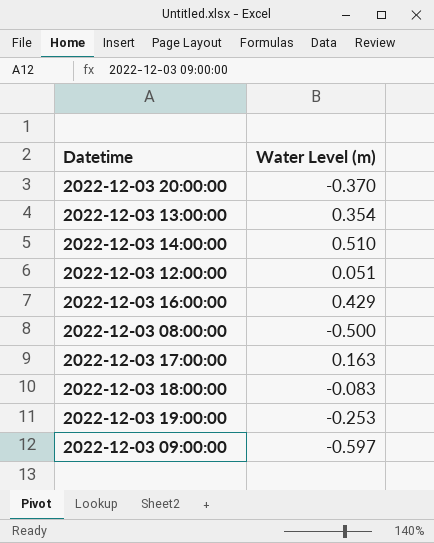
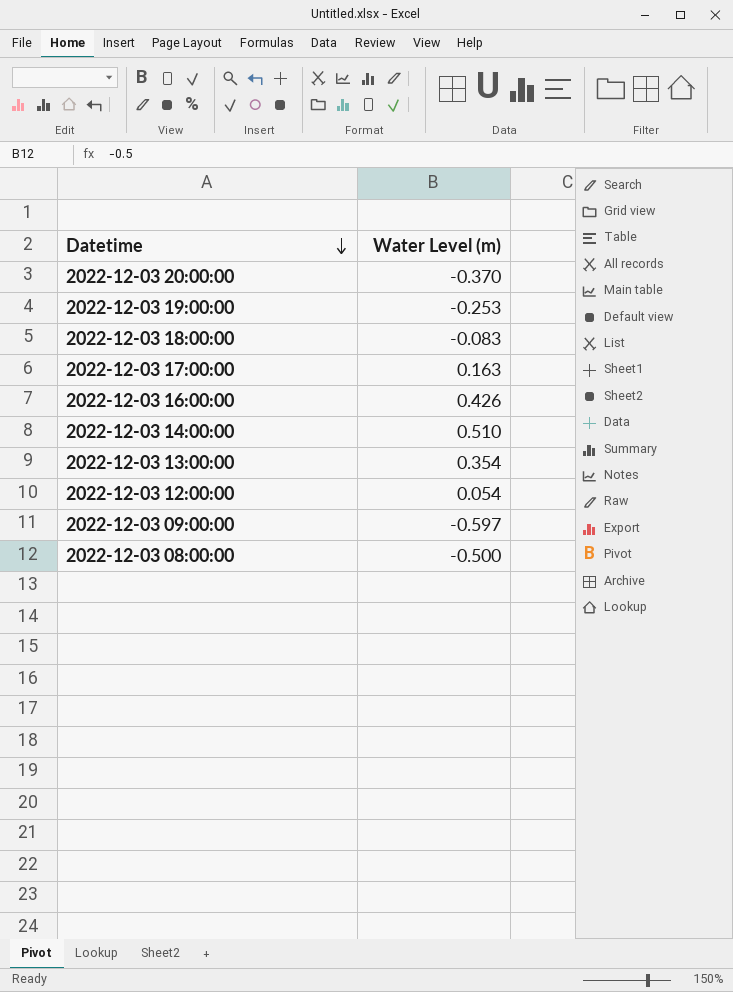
row order: none -> Datetime descending
2022-12-03 16:00:00 | Water Level (m): 0.429 -> 0.426
2022-12-03 12:00:00 | Water Level (m): 0.051 -> 0.054

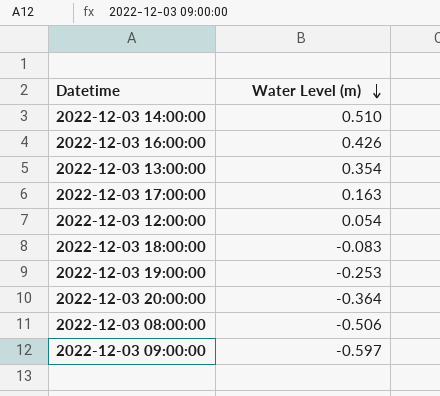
row order: Datetime descending -> Water Level (m) descending
2022-12-03 20:00:00 | Water Level (m): -0.370 -> -0.364
2022-12-03 08:00:00 | Water Level (m): -0.500 -> -0.506

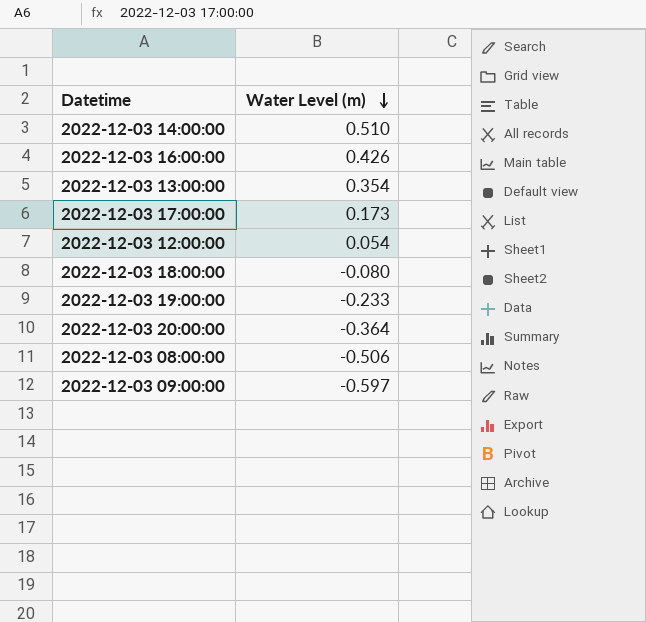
2022-12-03 17:00:00 | Water Level (m): 0.163 -> 0.173
2022-12-03 18:00:00 | Water Level (m): -0.083 -> -0.080
2022-12-03 19:00:00 | Water Level (m): -0.253 -> -0.233

